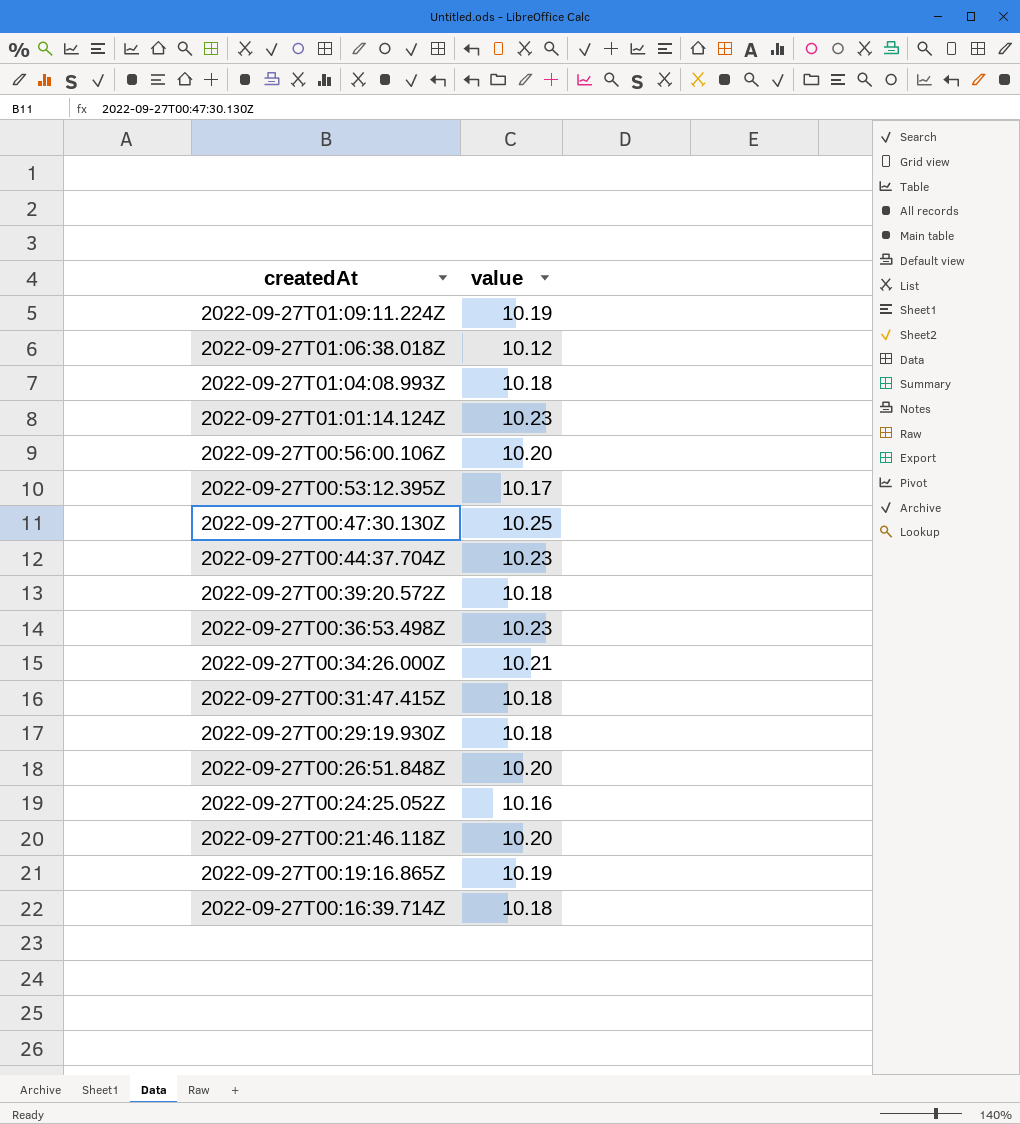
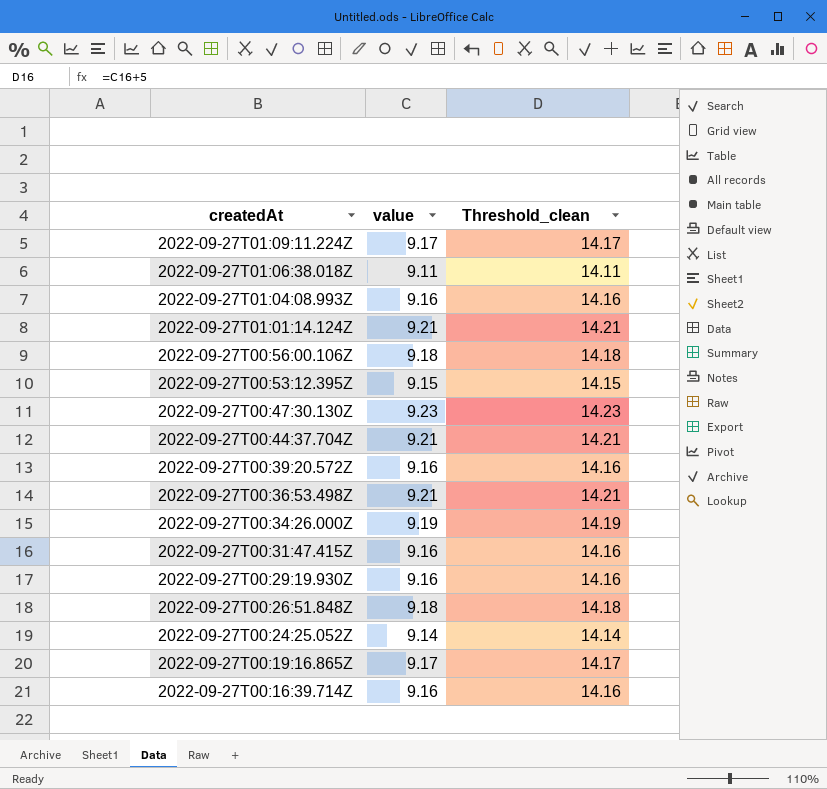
column Threshold_clean | formula: none -> [value] + 5
row 2022-09-27T00:21:46.118Z: 10.20 -> none
2022-09-27T01:09:11.224Z | value: 10.19 -> 9.17
2022-09-27T01:06:38.018Z | value: 10.12 -> 9.11
2022-09-27T01:04:08.993Z | value: 10.18 -> 9.16
2022-09-27T01:01:14.124Z | value: 10.23 -> 9.21
2022-09-27T00:56:00.106Z | value: 10.20 -> 9.18
2022-09-27T00:53:12.395Z | value: 10.17 -> 9.15
2022-09-27T00:47:30.130Z | value: 10.25 -> 9.23
2022-09-27T00:44:37.704Z | value: 10.23 -> 9.21
2022-09-27T00:39:20.572Z | value: 10.18 -> 9.16
2022-09-27T00:36:53.498Z | value: 10.23 -> 9.21
2022-09-27T00:34:26.000Z | value: 10.21 -> 9.19
2022-09-27T00:31:47.415Z | value: 10.18 -> 9.16
2022-09-27T00:29:19.930Z | value: 10.18 -> 9.16
2022-09-27T00:26:51.848Z | value: 10.20 -> 9.18
2022-09-27T00:24:25.052Z | value: 10.16 -> 9.14
2022-09-27T00:19:16.865Z | value: 10.19 -> 9.17
2022-09-27T00:16:39.714Z | value: 10.18 -> 9.16

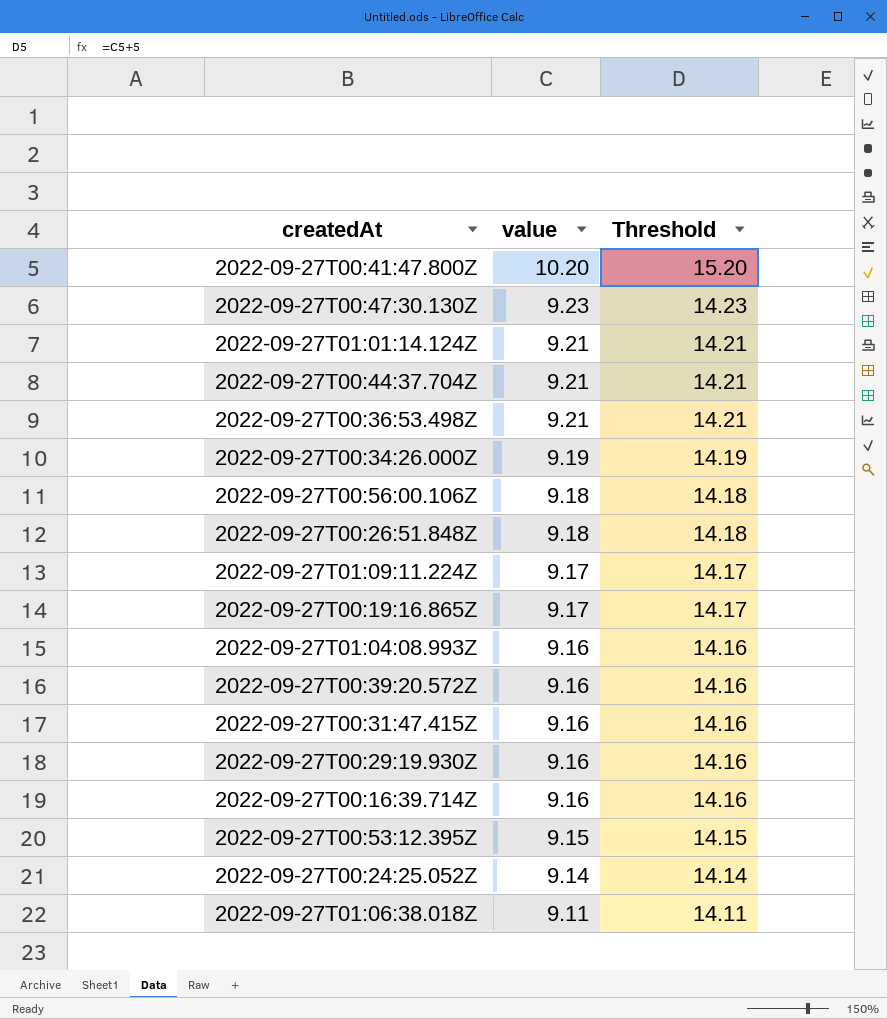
row order: createdAt descending -> value descending
column name: Threshold_clean -> Threshold
row 2022-09-27T00:41:47.800Z: none -> 10.20 | 15.20

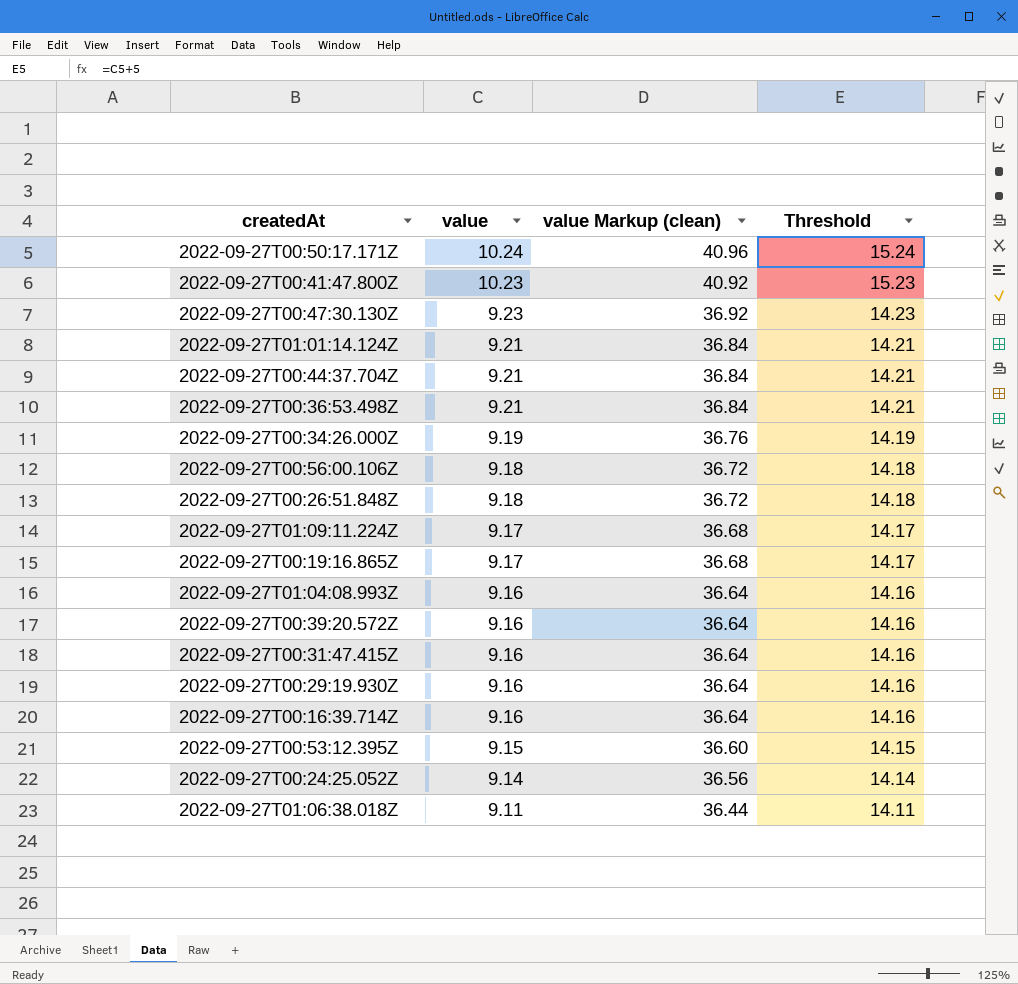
column value Markup (clean) | formula: none -> [value] * 4
row 2022-09-27T00:50:17.171Z: none -> 10.24 | 40.96 | 15.24
2022-09-27T00:41:47.800Z | value: 10.20 -> 10.23
2022-09-27T00:41:47.800Z | Threshold: 15.20 -> 15.23

